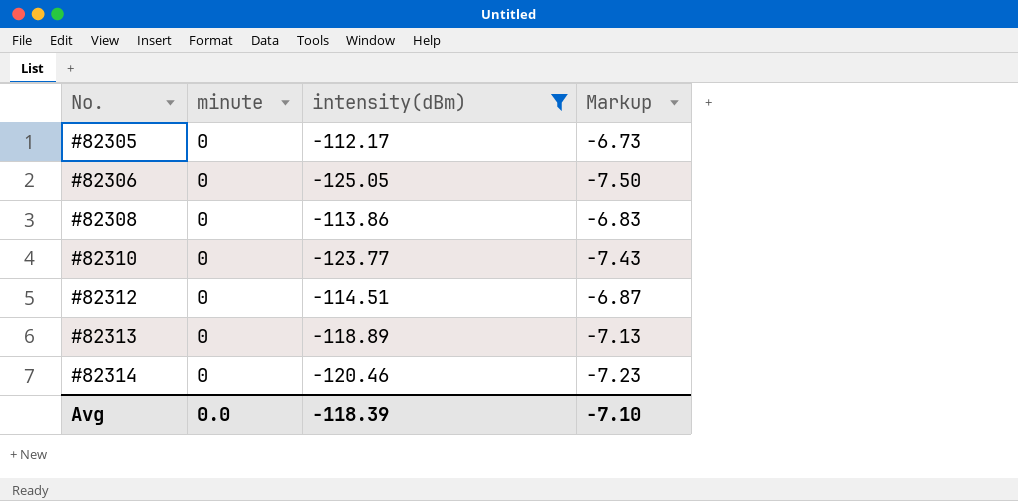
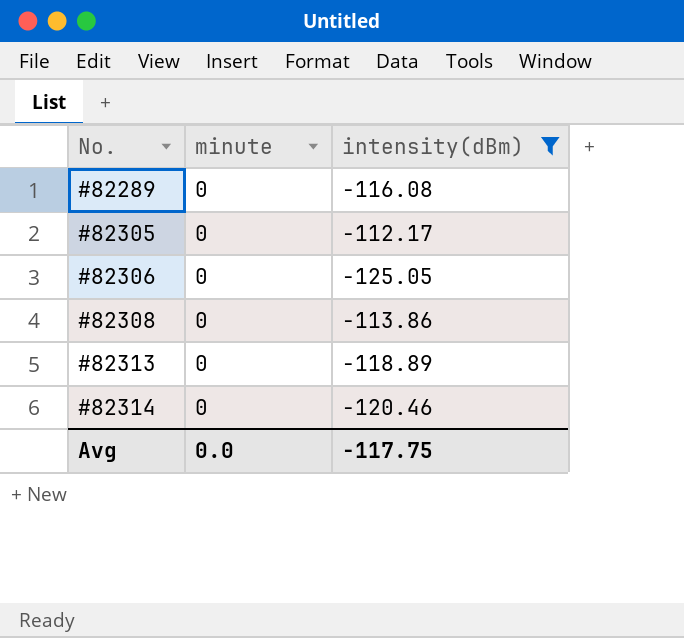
column Markup | formula: [intensity(dBm)] * 0.06 -> none
row #82310: 0 | -123.77 | -7.43 -> none
row #82312: 0 | -114.51 | -6.87 -> none
row #82289: none -> 0 | -116.08
Avg | intensity(dBm): -118.39 -> -117.75

